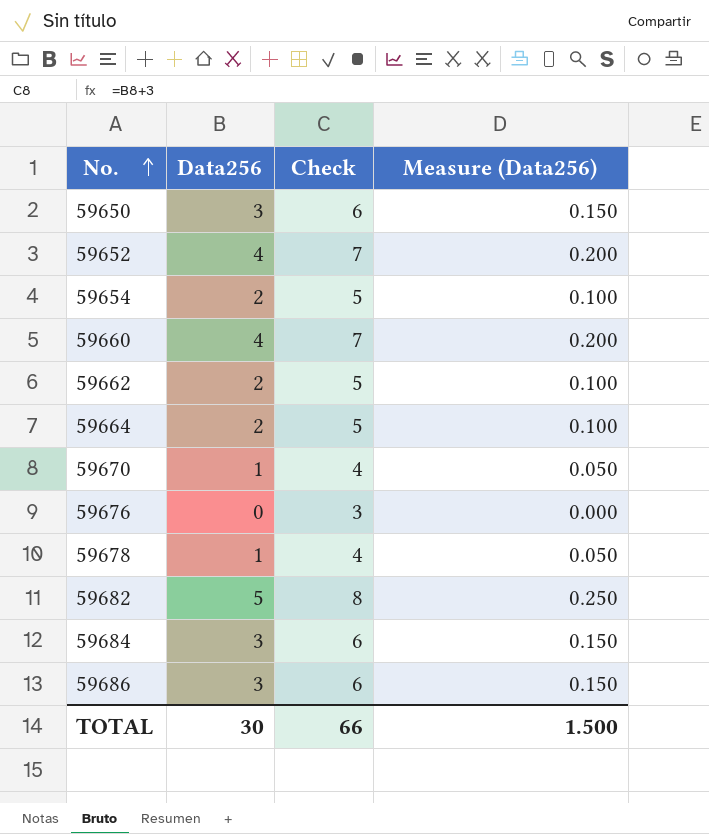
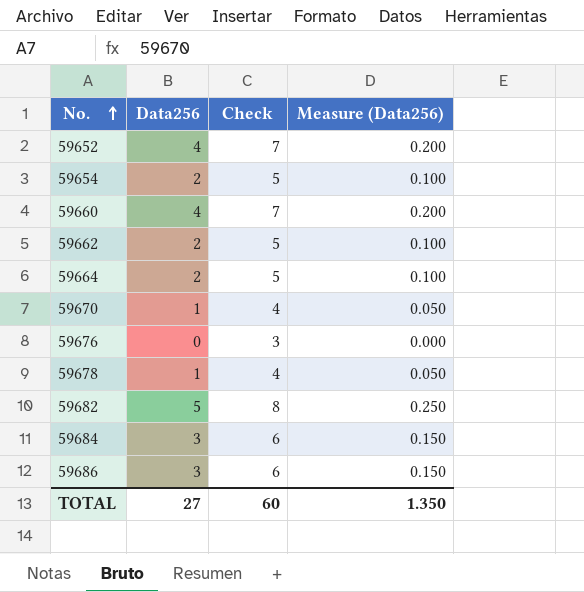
row 59650: 3 | 6 | 0.150 -> none
TOTAL | Data256: 30 -> 27
TOTAL | Check: 66 -> 60
TOTAL | Measure (Data256): 1.500 -> 1.350

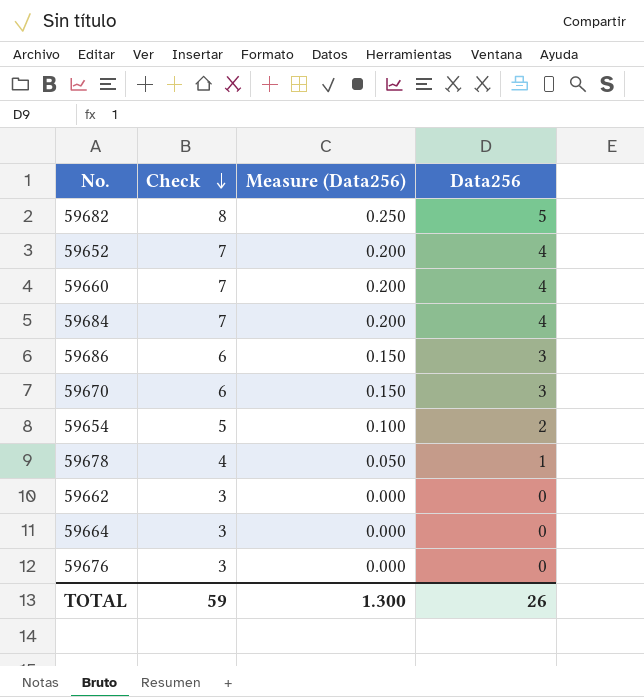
row order: No. ascending -> Check descending
column Data256 | position: 2 -> 4
59684 | Check: 6 -> 7
59684 | Measure (Data256): 0.150 -> 0.200
59684 | Data256: 3 -> 4
59670 | Check: 4 -> 6
59670 | Measure (Data256): 0.050 -> 0.150
59670 | Data256: 1 -> 3
59662 | Check: 5 -> 3
59662 | Measure (Data256): 0.100 -> 0.000
59662 | Data256: 2 -> 0
59664 | Check: 5 -> 3
59664 | Measure (Data256): 0.100 -> 0.000
59664 | Data256: 2 -> 0
TOTAL | Check: 60 -> 59
TOTAL | Measure (Data256): 1.350 -> 1.300
TOTAL | Data256: 27 -> 26

